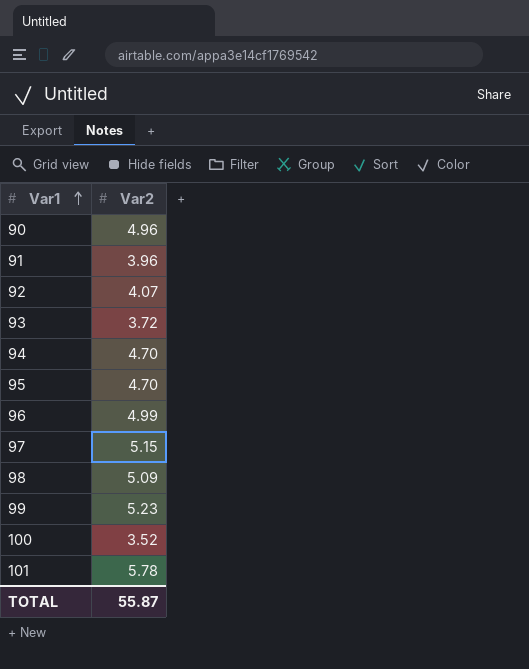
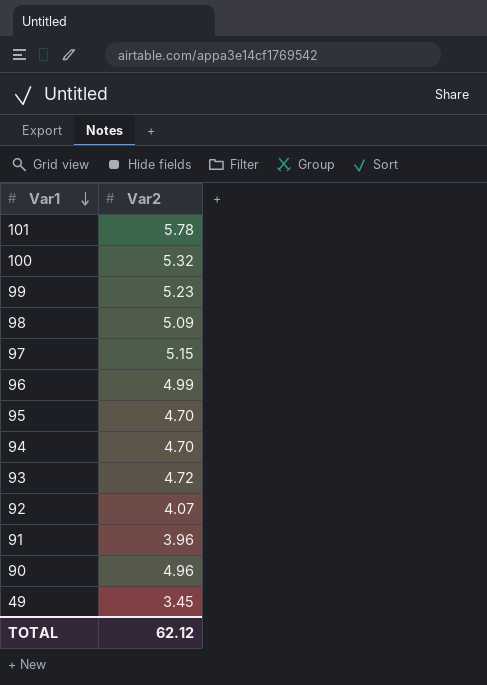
row order: Var1 ascending -> Var1 descending
100 | Var2: 3.52 -> 5.32
93 | Var2: 3.72 -> 4.72
row 49: none -> 3.45
TOTAL | Var2: 55.87 -> 62.12

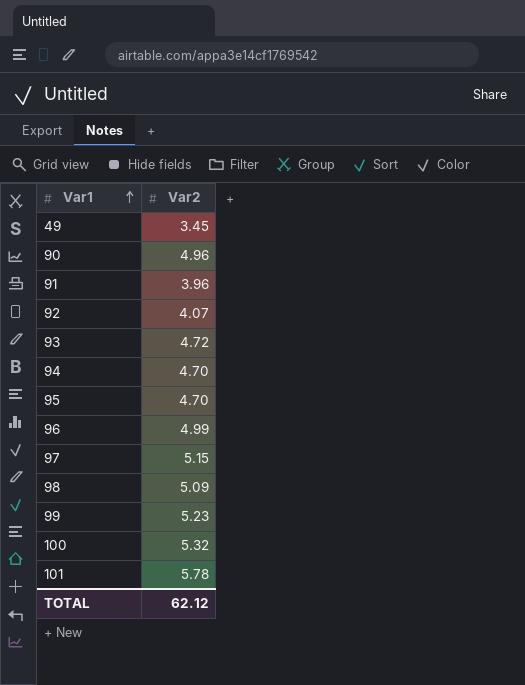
row order: Var1 descending -> Var1 ascending

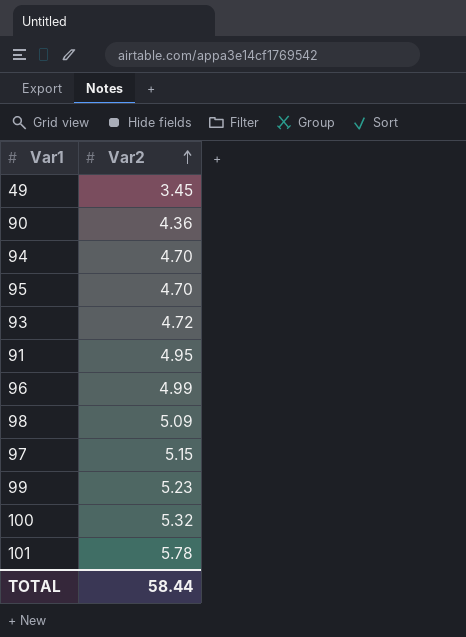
row order: Var1 ascending -> Var2 ascending
row 92: 4.07 -> none
90 | Var2: 4.96 -> 4.36
91 | Var2: 3.96 -> 4.95
TOTAL | Var2: 62.12 -> 58.44

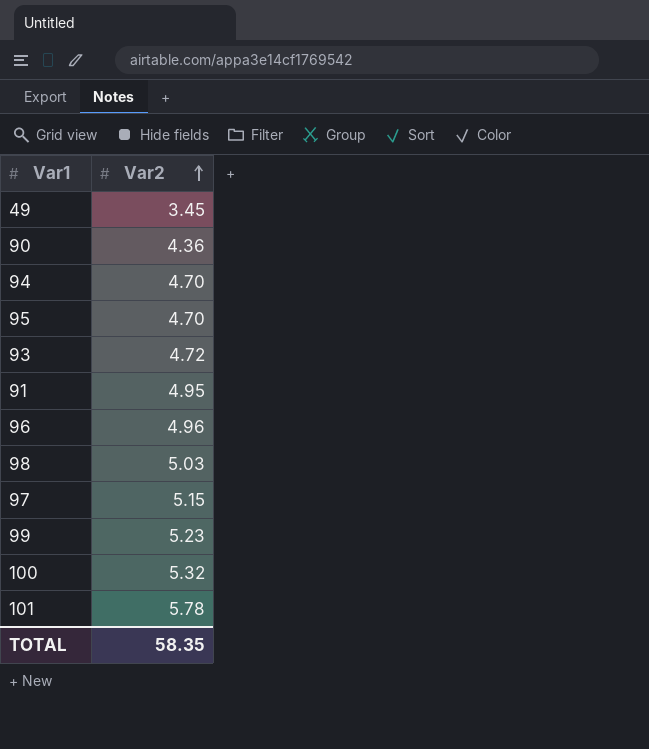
96 | Var2: 4.99 -> 4.96
98 | Var2: 5.09 -> 5.03
TOTAL | Var2: 58.44 -> 58.35

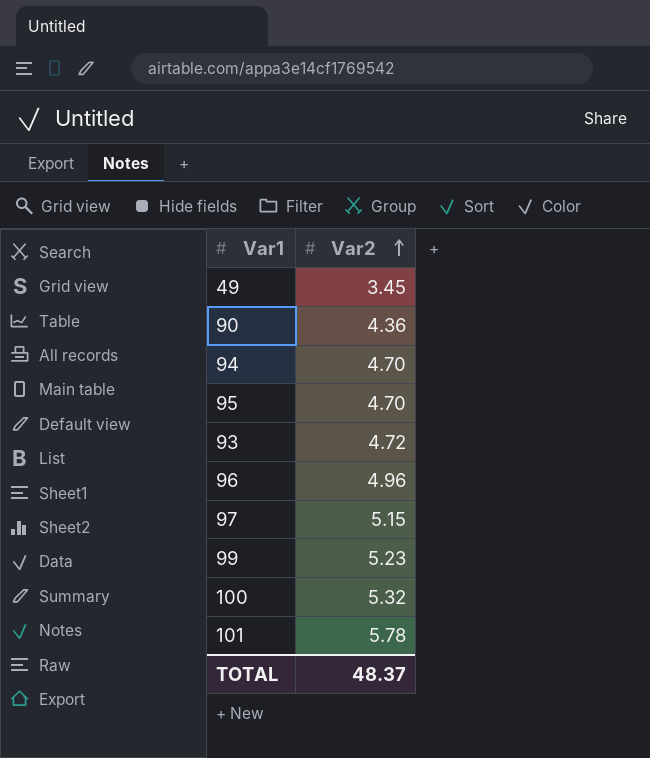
row 91: 4.95 -> none
row 98: 5.03 -> none
TOTAL | Var2: 58.35 -> 48.37

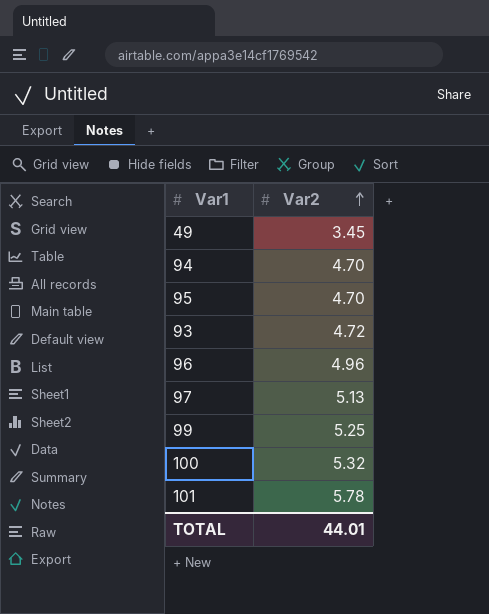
row 90: 4.36 -> none
97 | Var2: 5.15 -> 5.13
99 | Var2: 5.23 -> 5.25
TOTAL | Var2: 48.37 -> 44.01

